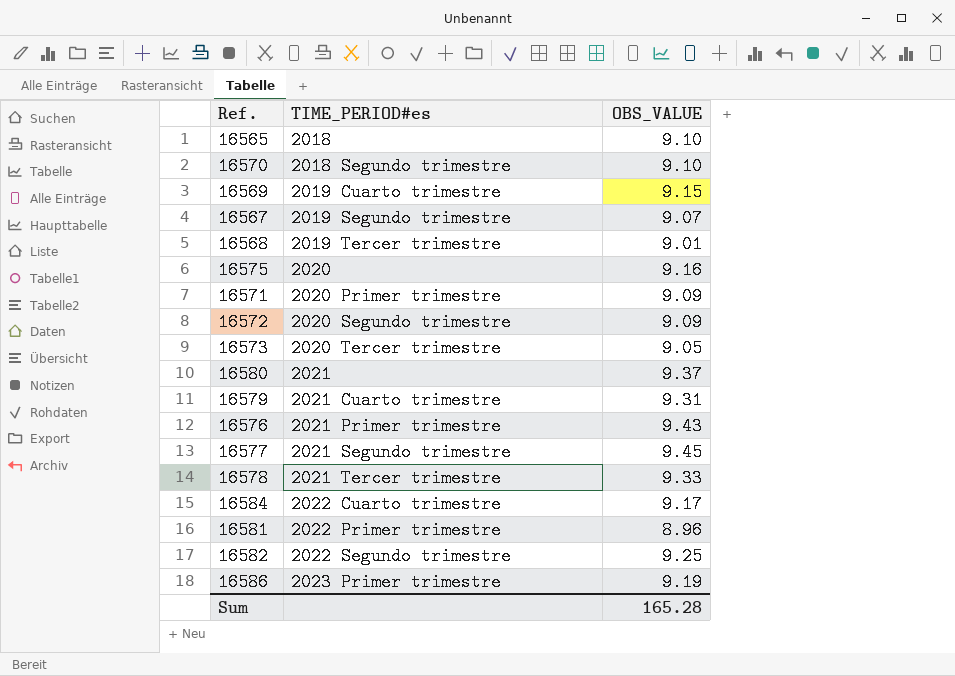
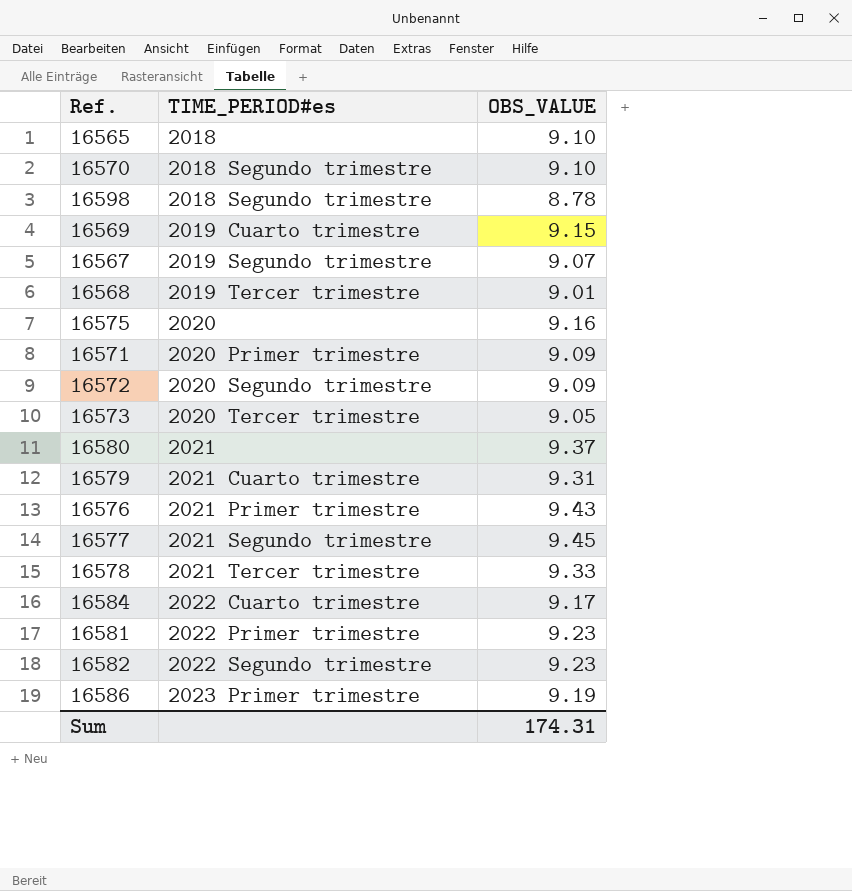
row 16598: none -> 2018 Segundo trimestre | 8.78
16581 | OBS_VALUE: 8.96 -> 9.23
16582 | OBS_VALUE: 9.25 -> 9.23
Sum | OBS_VALUE: 165.28 -> 174.31

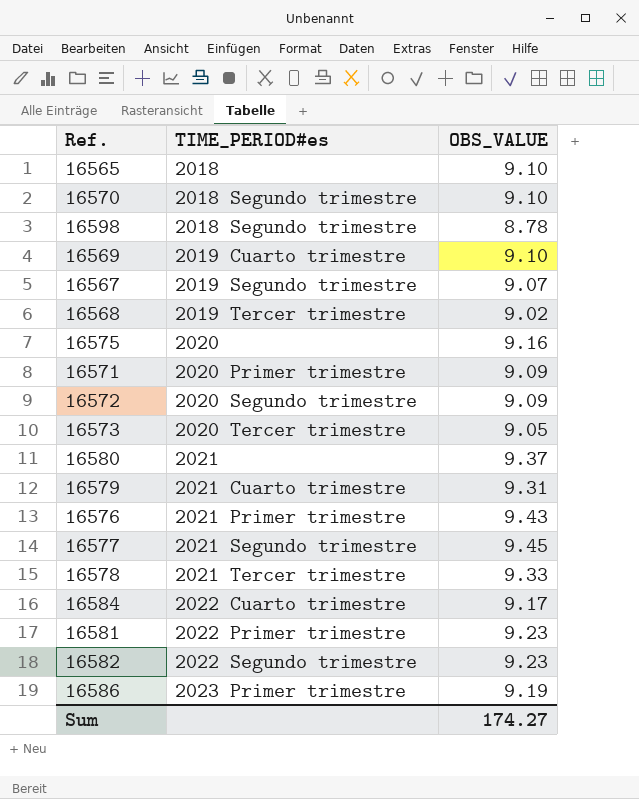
16569 | OBS_VALUE: 9.15 -> 9.10
16568 | OBS_VALUE: 9.01 -> 9.02
Sum | OBS_VALUE: 174.31 -> 174.27

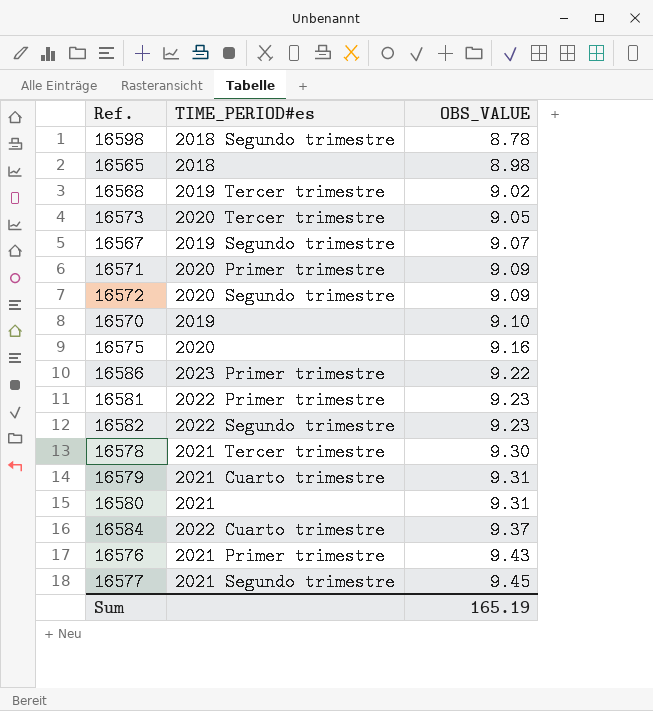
row order: TIME_PERIOD#es ascending -> OBS_VALUE ascending
row 16569: 2019 Cuarto trimestre | 9.10 -> none
16565 | OBS_VALUE: 9.10 -> 8.98
16570 | TIME_PERIOD#es: 2018 Segundo trimestre -> 2019
16586 | OBS_VALUE: 9.19 -> 9.22
16578 | OBS_VALUE: 9.33 -> 9.30
16580 | OBS_VALUE: 9.37 -> 9.31
16584 | OBS_VALUE: 9.17 -> 9.37
Sum | OBS_VALUE: 174.27 -> 165.19

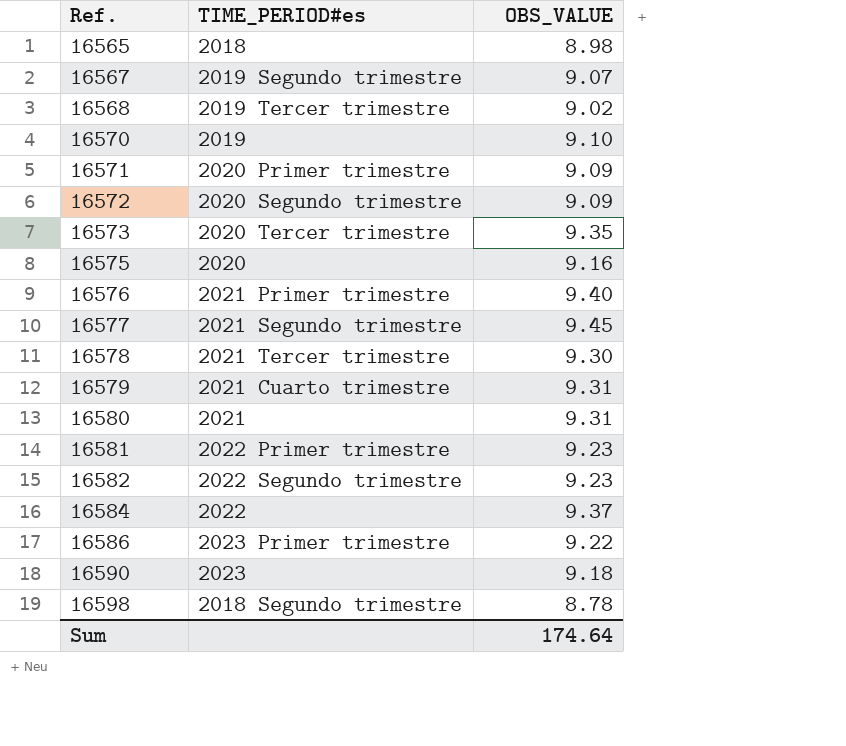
row order: OBS_VALUE ascending -> Ref. ascending
16573 | OBS_VALUE: 9.05 -> 9.35
16576 | OBS_VALUE: 9.43 -> 9.40
16584 | TIME_PERIOD#es: 2022 Cuarto trimestre -> 2022
row 16590: none -> 2023 | 9.18
Sum | OBS_VALUE: 165.19 -> 174.64

